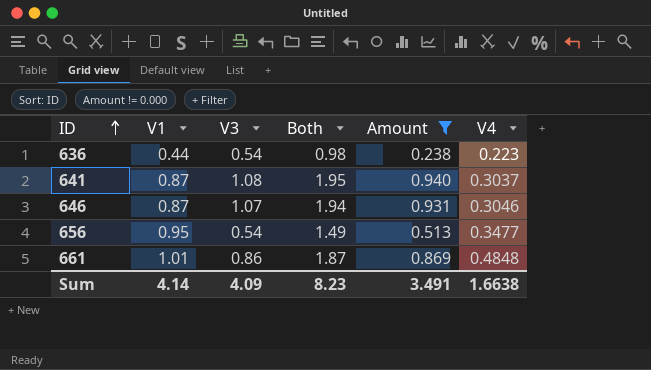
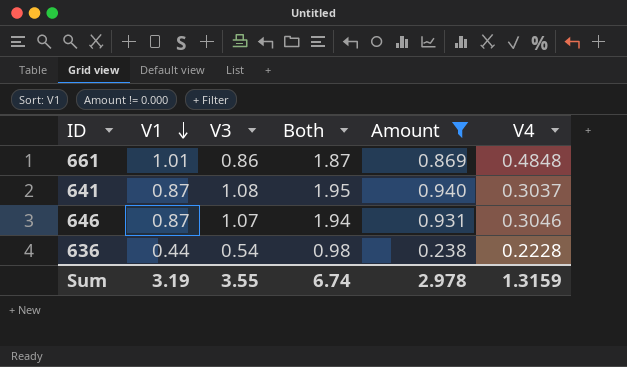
row order: ID ascending -> V1 descending
row 656: 0.95 | 0.54 | 1.49 | 0.513 | 0.3477 -> none
636 | V4: 0.223 -> 0.2228
Sum | V1: 4.14 -> 3.19
Sum | V3: 4.09 -> 3.55
Sum | Both: 8.23 -> 6.74
Sum | Amount: 3.491 -> 2.978
Sum | V4: 1.6638 -> 1.3159

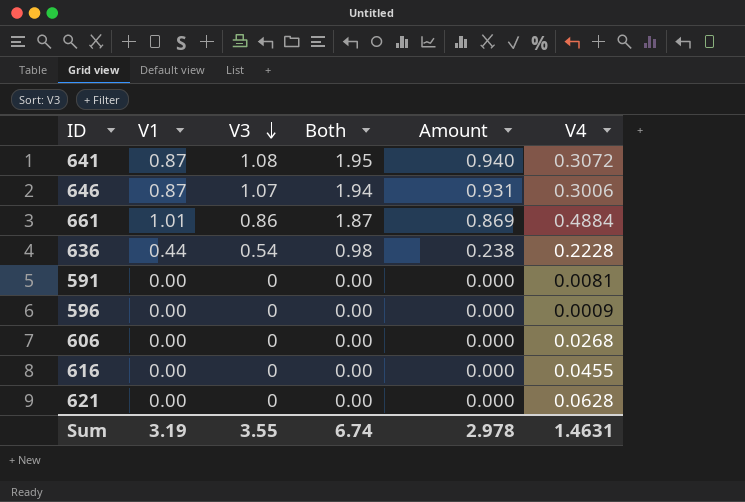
filter: Amount != 0.000 -> none
row order: V1 descending -> V3 descending
641 | V4: 0.3037 -> 0.3072
646 | V4: 0.3046 -> 0.3006
661 | V4: 0.4848 -> 0.4884
Sum | V4: 1.3159 -> 1.4631

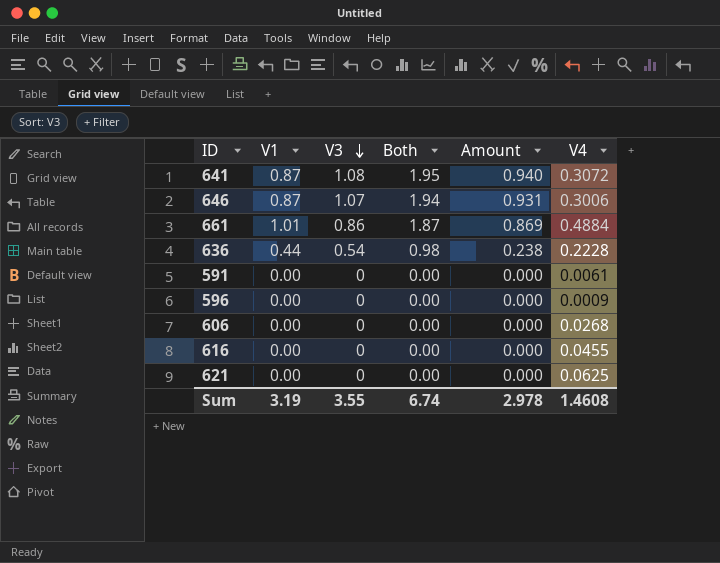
591 | V4: 0.0081 -> 0.0061
621 | V4: 0.0628 -> 0.0625
Sum | V4: 1.4631 -> 1.4608

